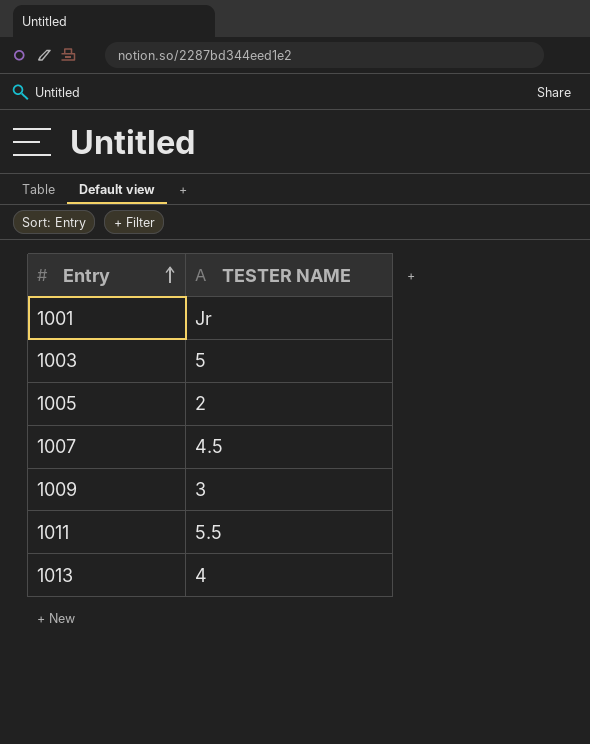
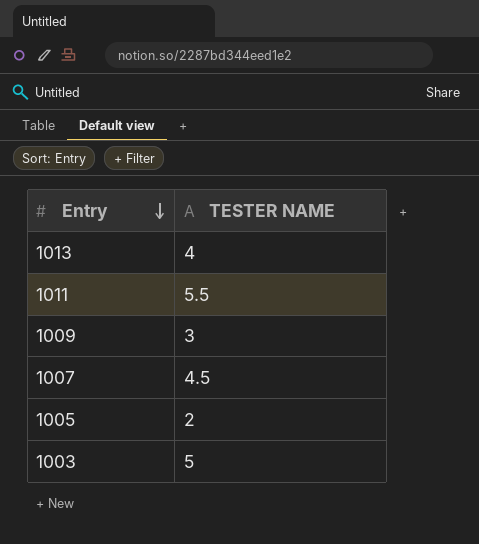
row order: Entry ascending -> Entry descending
row 1001: Jr -> none

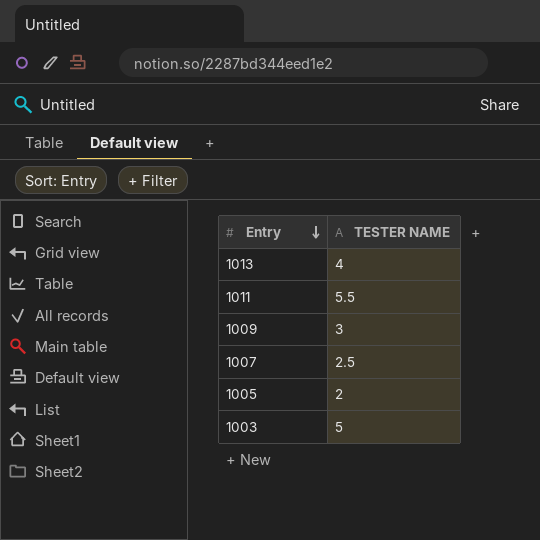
1007 | TESTER NAME: 4.5 -> 2.5

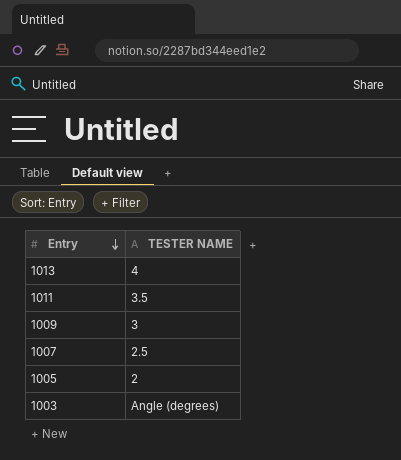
1011 | TESTER NAME: 5.5 -> 3.5
1003 | TESTER NAME: 5 -> Angle (degrees)

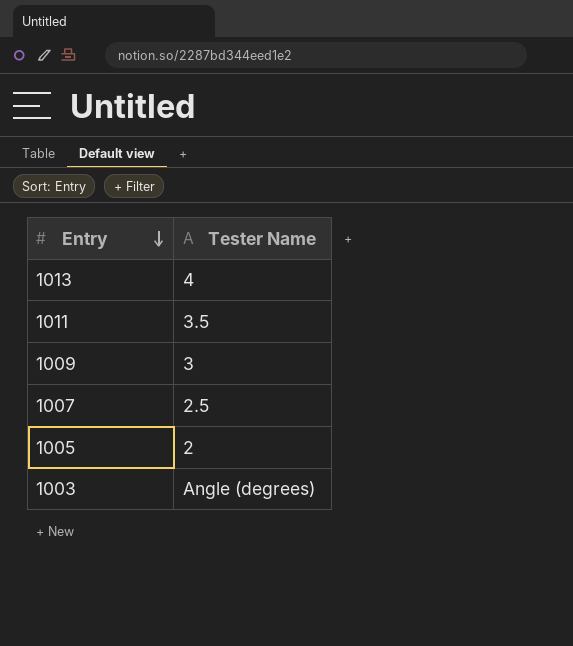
column name: TESTER NAME -> Tester Name

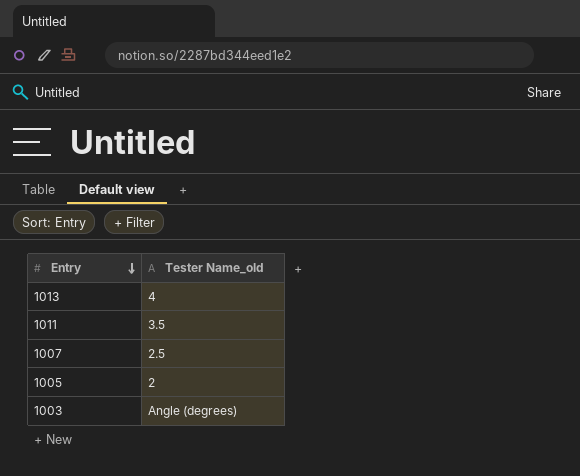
column name: Tester Name -> Tester Name_old
row 1009: 3 -> none

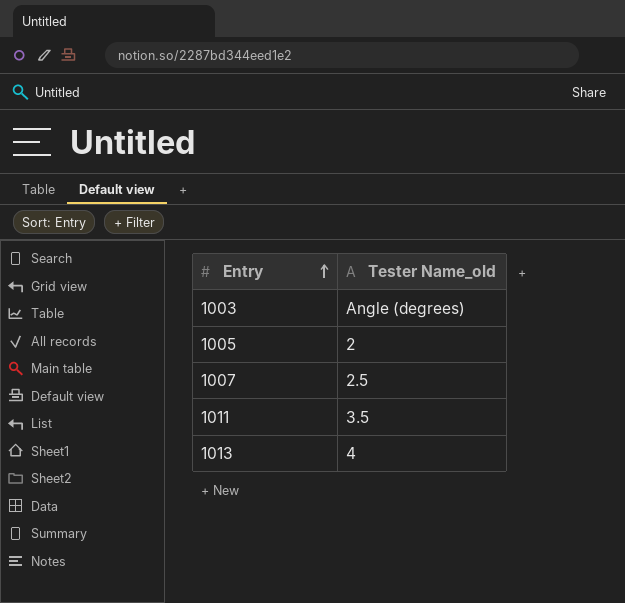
row order: Entry descending -> Entry ascending

